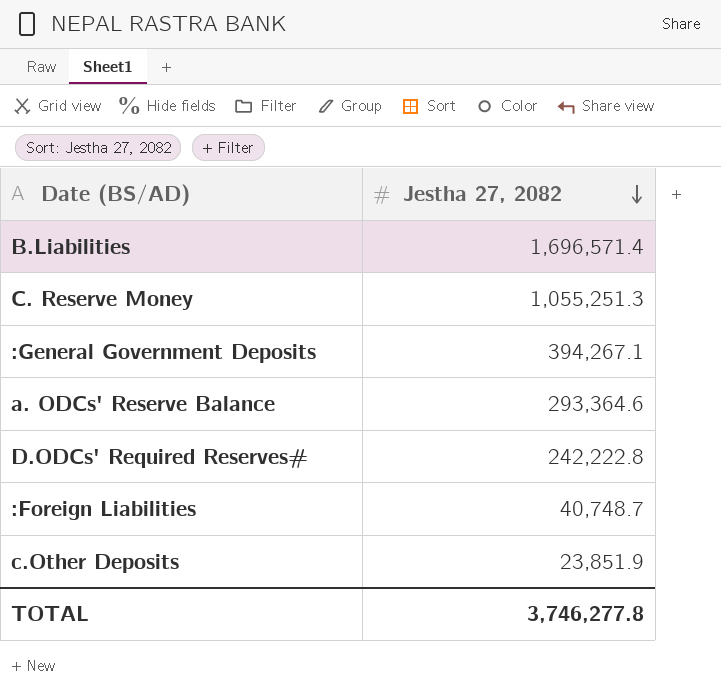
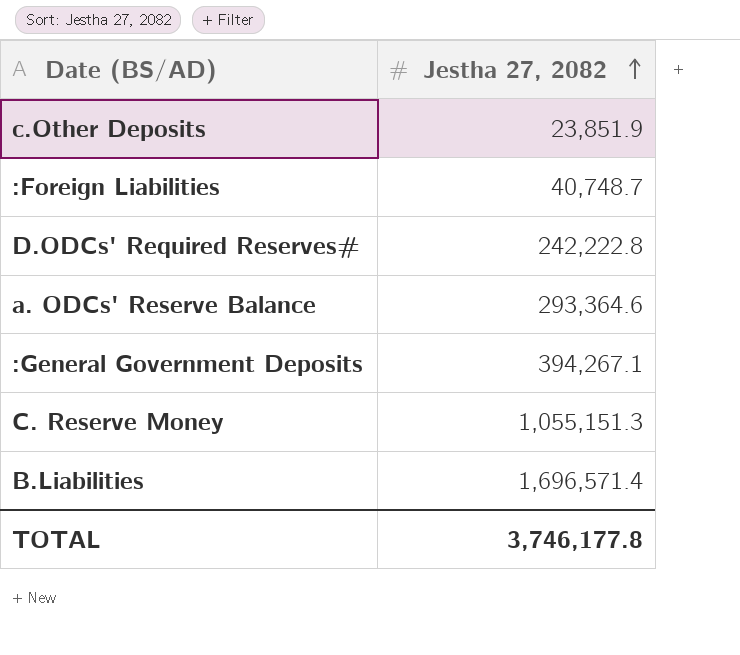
row order: Jestha 27, 2082 descending -> Jestha 27, 2082 ascending
C. Reserve Money | Jestha 27, 2082: 1,055,251.3 -> 1,055,151.3
TOTAL | Jestha 27, 2082: 3,746,277.8 -> 3,746,177.8

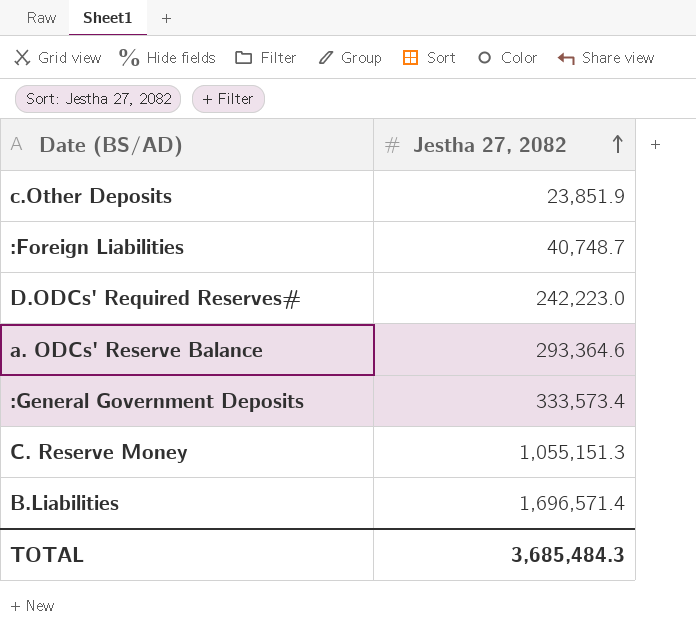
D.ODCs' Required Reserves# | Jestha 27, 2082: 242,222.8 -> 242,223.0
:General Government Deposits | Jestha 27, 2082: 394,267.1 -> 333,573.4
TOTAL | Jestha 27, 2082: 3,746,177.8 -> 3,685,484.3

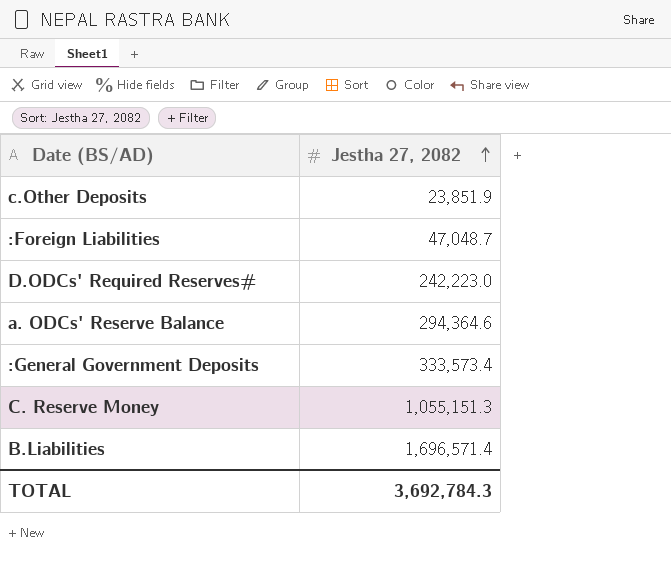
:Foreign Liabilities | Jestha 27, 2082: 40,748.7 -> 47,048.7
a. ODCs' Reserve Balance | Jestha 27, 2082: 293,364.6 -> 294,364.6
TOTAL | Jestha 27, 2082: 3,685,484.3 -> 3,692,784.3

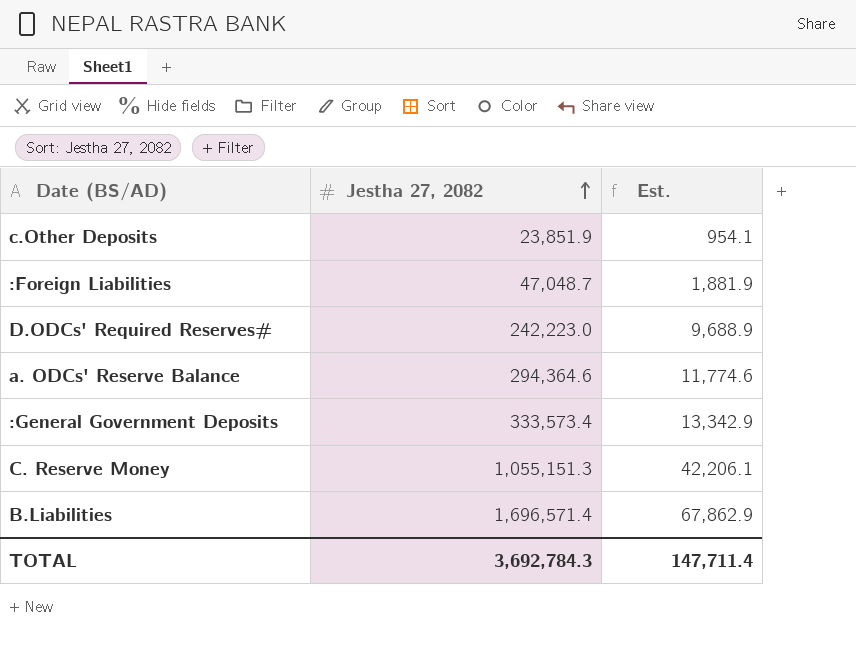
column Est. | formula: none -> [Jestha 27, 2082] * 0.04

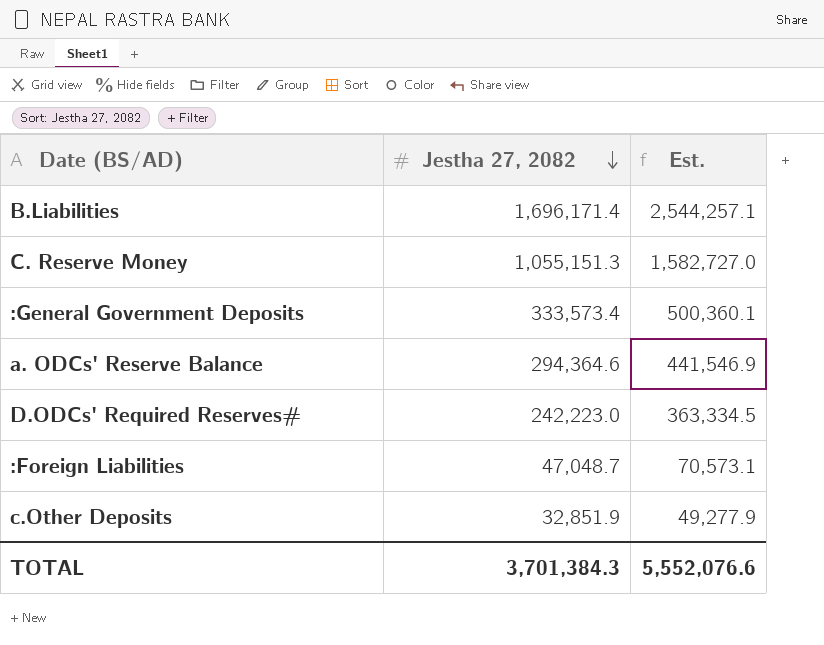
row order: Jestha 27, 2082 ascending -> Jestha 27, 2082 descending
column Est. | formula: [Jestha 27, 2082] * 0.04 -> [Jestha 27, 2082] * 1.5
B.Liabilities | Jestha 27, 2082: 1,696,571.4 -> 1,696,171.4
c.Other Deposits | Jestha 27, 2082: 23,851.9 -> 32,851.9
TOTAL | Jestha 27, 2082: 3,692,784.3 -> 3,701,384.3
TOTAL | Est.: 147,711.4 -> 5,552,076.6

